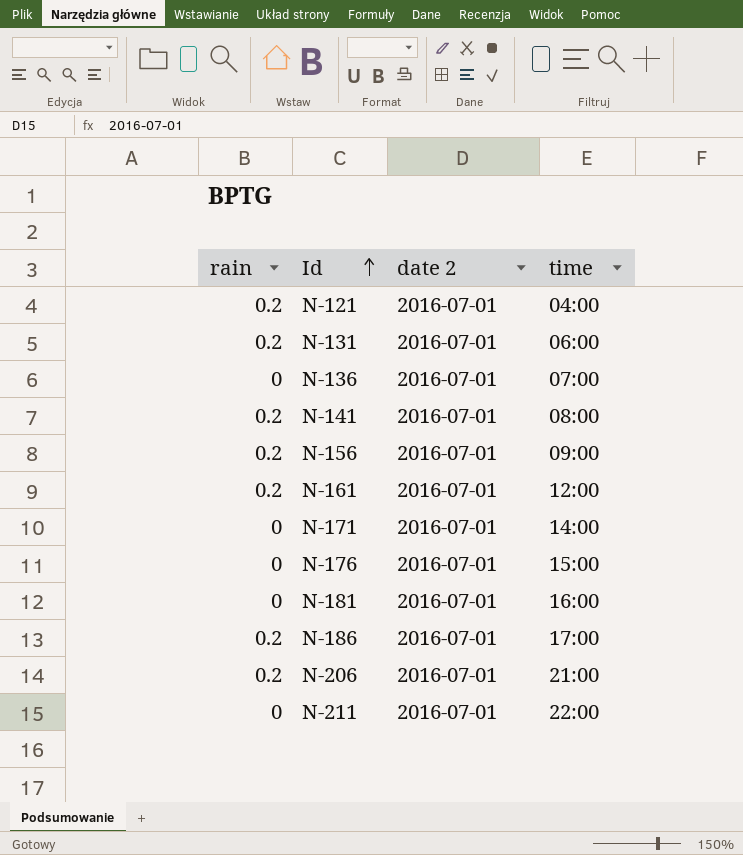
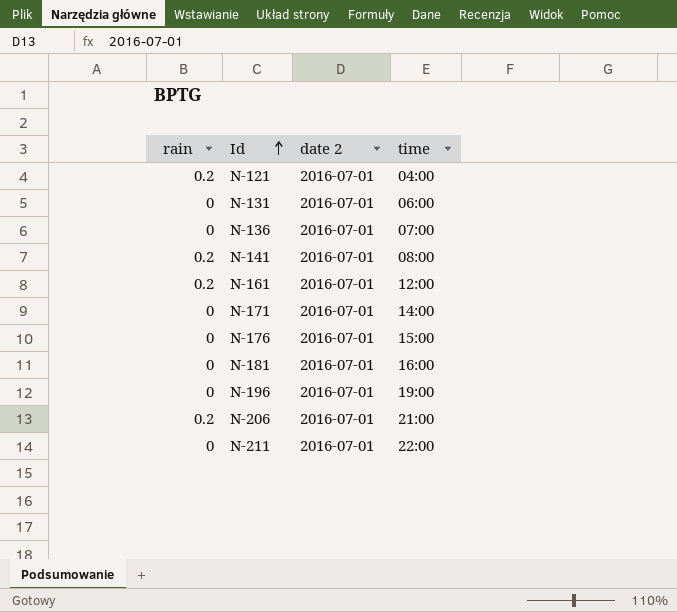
row N-156: 0.2 | 2016-07-01 | 09:00 -> none
row N-186: 0.2 | 2016-07-01 | 17:00 -> none
N-131 | rain: 0.2 -> 0
row N-196: none -> 0 | 2016-07-01 | 19:00

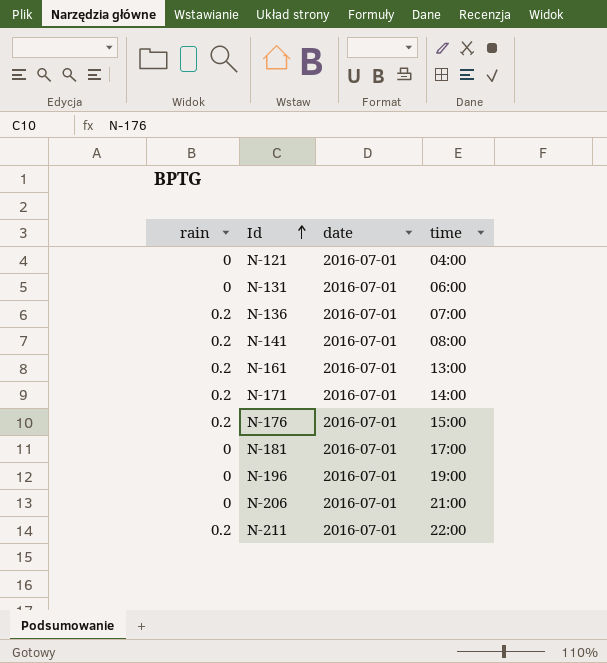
column name: date 2 -> date
N-121 | rain: 0.2 -> 0
N-136 | rain: 0 -> 0.2
N-161 | time: 12:00 -> 13:00
N-171 | rain: 0 -> 0.2
N-176 | rain: 0 -> 0.2
N-181 | time: 16:00 -> 17:00
N-206 | rain: 0.2 -> 0
N-211 | rain: 0 -> 0.2

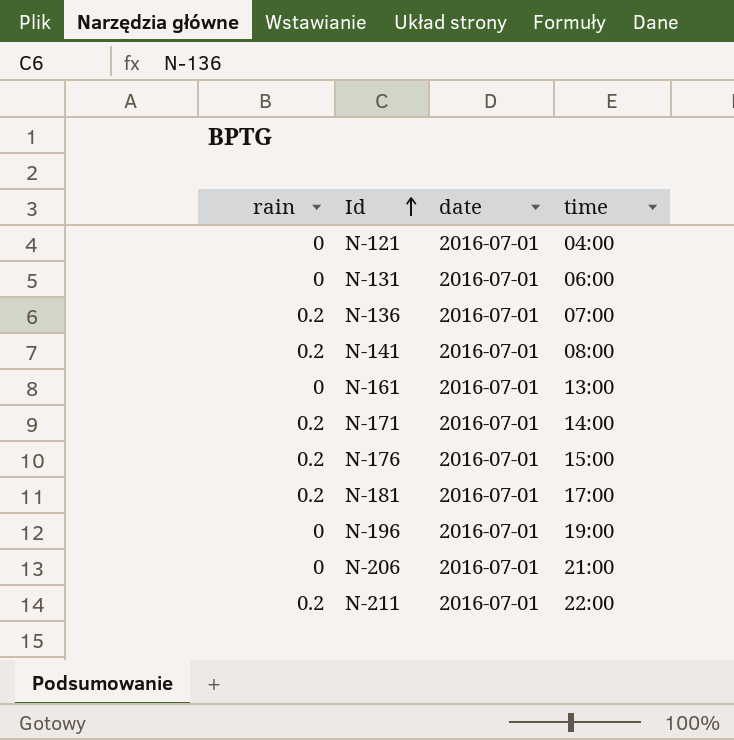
N-161 | rain: 0.2 -> 0
N-181 | rain: 0 -> 0.2

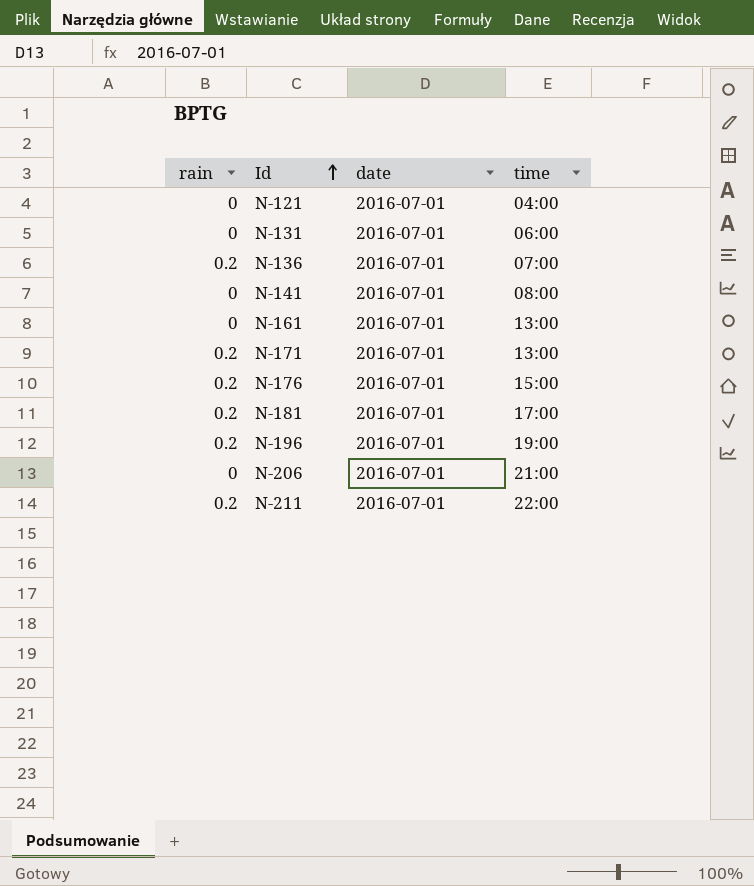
N-141 | rain: 0.2 -> 0
N-171 | time: 14:00 -> 13:00
N-196 | rain: 0 -> 0.2

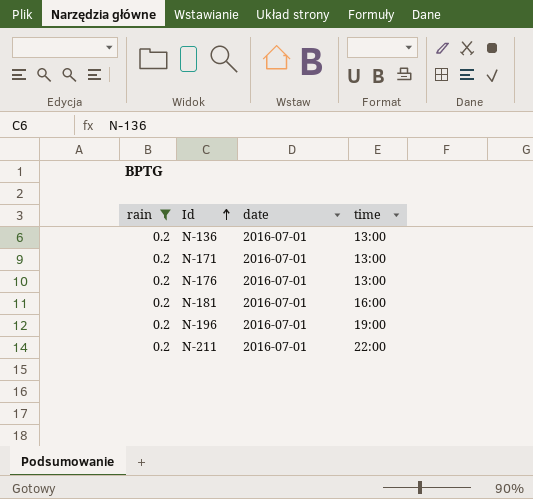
filter: none -> rain = 0.2
N-136 | time: 07:00 -> 13:00
N-176 | time: 15:00 -> 13:00
N-181 | time: 17:00 -> 16:00

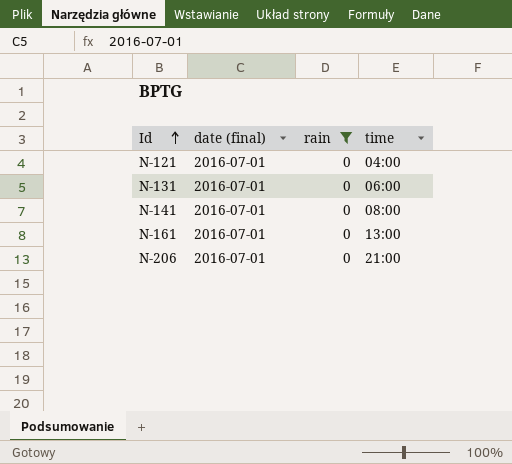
filter: rain = 0.2 -> rain = 0
column name: date -> date (final)
column rain | position: 1 -> 3

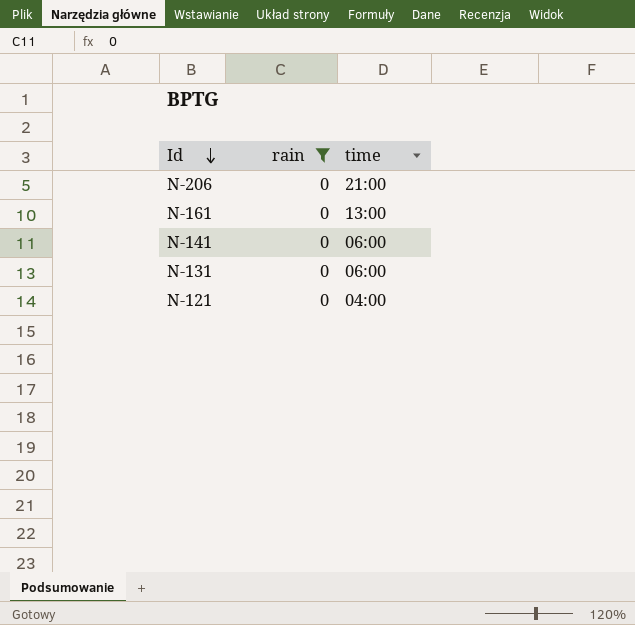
row order: Id ascending -> Id descending
column date (final) | position: 2 -> none
N-141 | time: 08:00 -> 06:00

